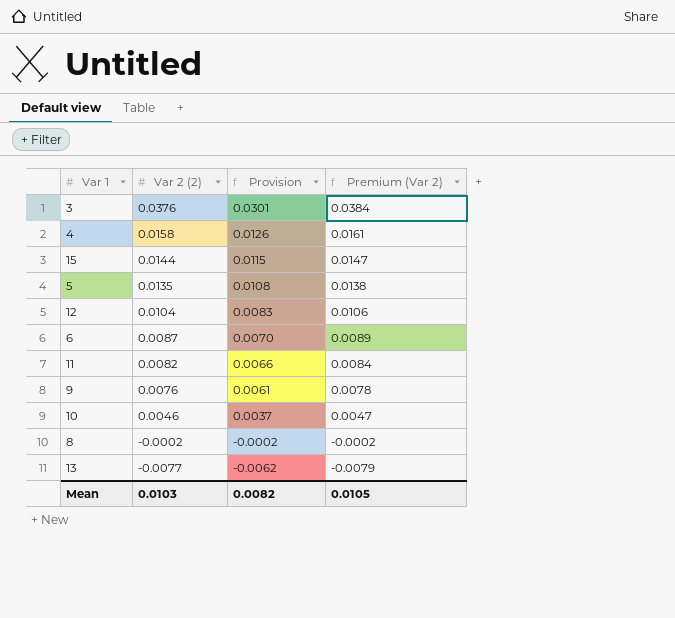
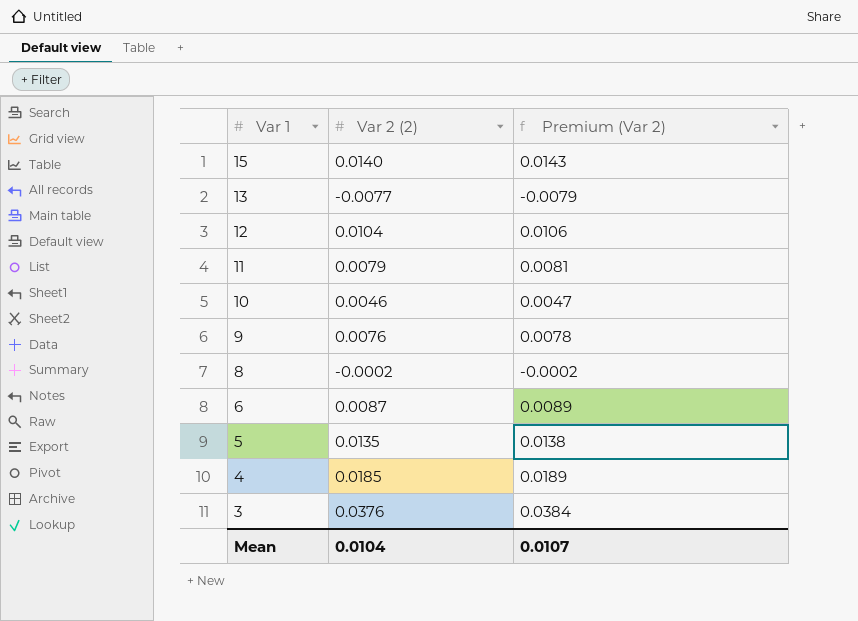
row order: Var 2 (2) descending -> Var 1 descending
column Provision | formula: [Var 2 (2)] * 0.8 -> none
15 | Var 2 (2): 0.0144 -> 0.0140
15 | Premium (Var 2): 0.0147 -> 0.0143
11 | Var 2 (2): 0.0082 -> 0.0079
11 | Premium (Var 2): 0.0084 -> 0.0081
4 | Var 2 (2): 0.0158 -> 0.0185
4 | Premium (Var 2): 0.0161 -> 0.0189
Mean | Var 2 (2): 0.0103 -> 0.0104
Mean | Premium (Var 2): 0.0105 -> 0.0107

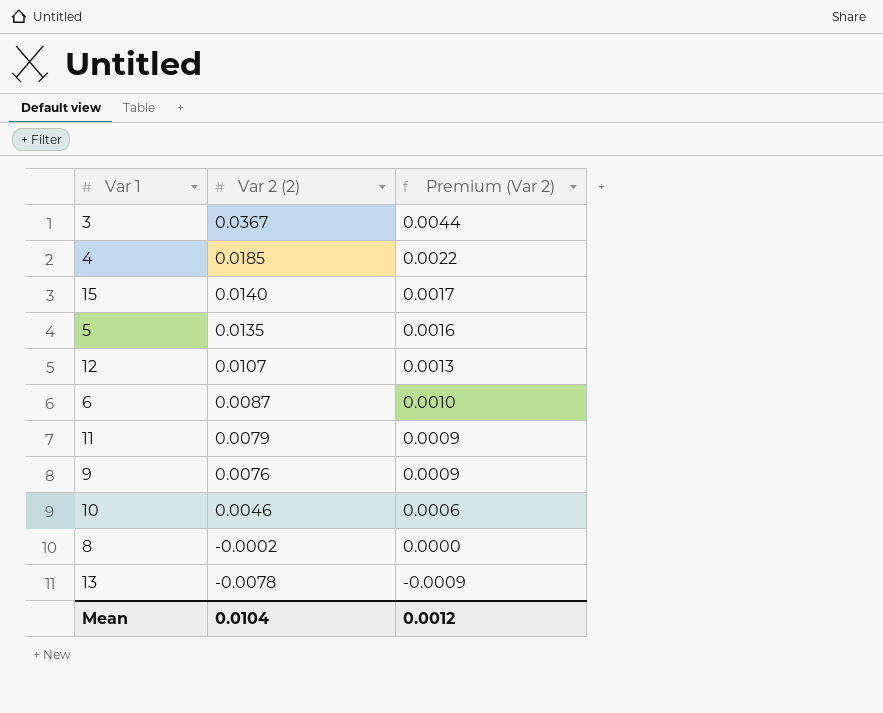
row order: Var 1 descending -> Var 2 (2) descending
column Premium (Var 2) | formula: [Var 2 (2)] * 1.02 -> [Var 2 (2)] * 0.12
3 | Var 2 (2): 0.0376 -> 0.0367
12 | Var 2 (2): 0.0104 -> 0.0107
13 | Var 2 (2): -0.0077 -> -0.0078
Mean | Premium (Var 2): 0.0107 -> 0.0012

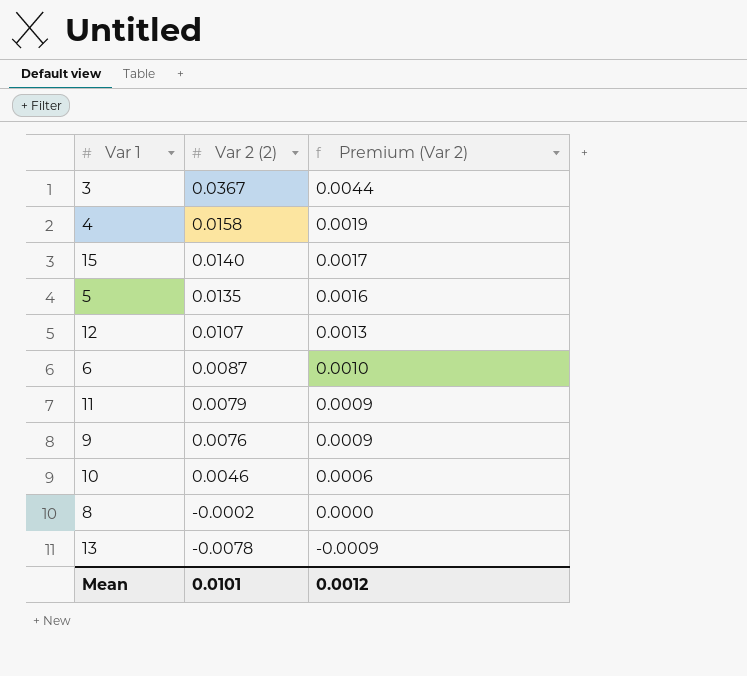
4 | Var 2 (2): 0.0185 -> 0.0158
4 | Premium (Var 2): 0.0022 -> 0.0019
Mean | Var 2 (2): 0.0104 -> 0.0101

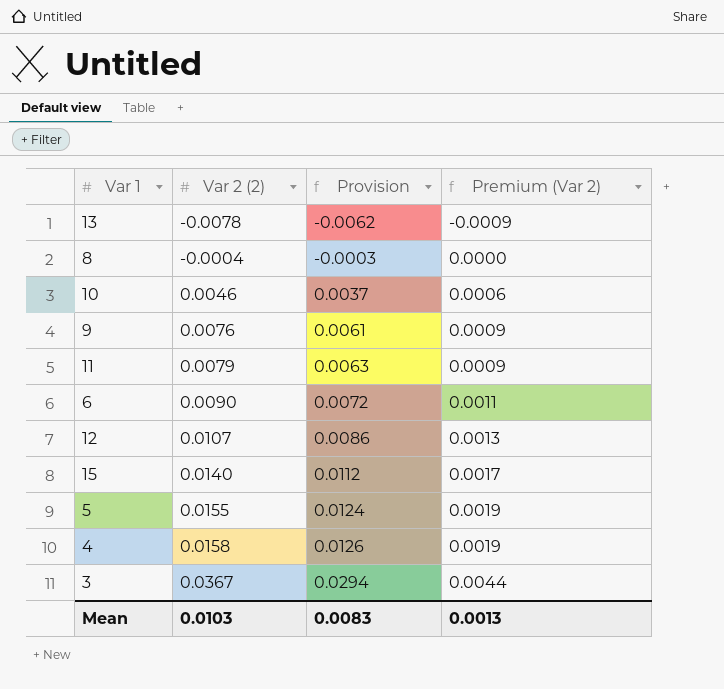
row order: Var 2 (2) descending -> Var 2 (2) ascending
column Provision | formula: none -> [Var 2 (2)] * 0.8
8 | Var 2 (2): -0.0002 -> -0.0004
6 | Var 2 (2): 0.0087 -> 0.0090
6 | Premium (Var 2): 0.0010 -> 0.0011
5 | Var 2 (2): 0.0135 -> 0.0155
5 | Premium (Var 2): 0.0016 -> 0.0019
Mean | Var 2 (2): 0.0101 -> 0.0103
Mean | Premium (Var 2): 0.0012 -> 0.0013

